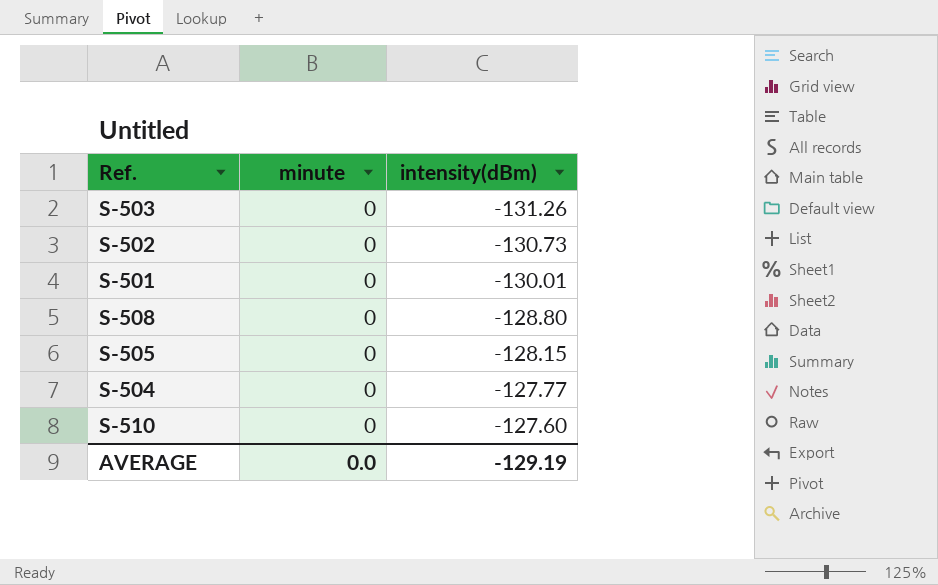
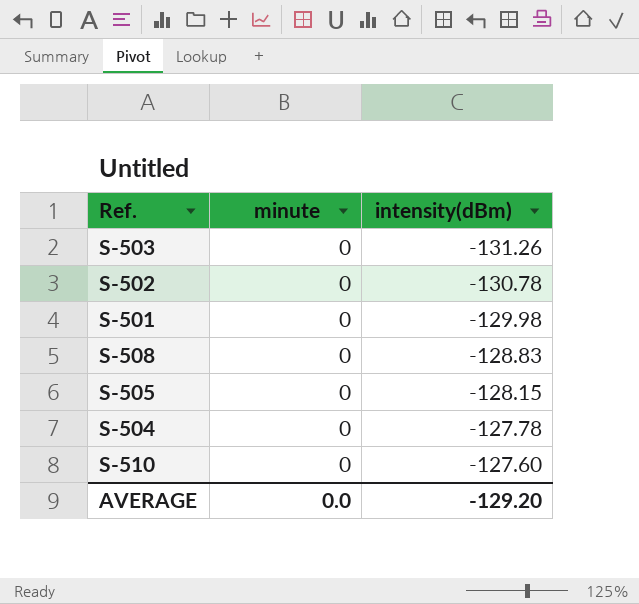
S-502 | intensity(dBm): -130.73 -> -130.78
S-501 | intensity(dBm): -130.01 -> -129.98
S-508 | intensity(dBm): -128.80 -> -128.83
S-504 | intensity(dBm): -127.77 -> -127.78
AVERAGE | intensity(dBm): -129.19 -> -129.20

